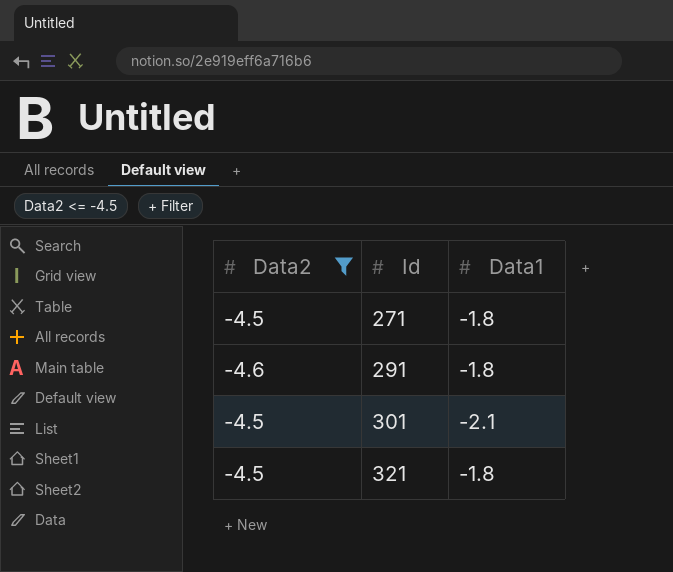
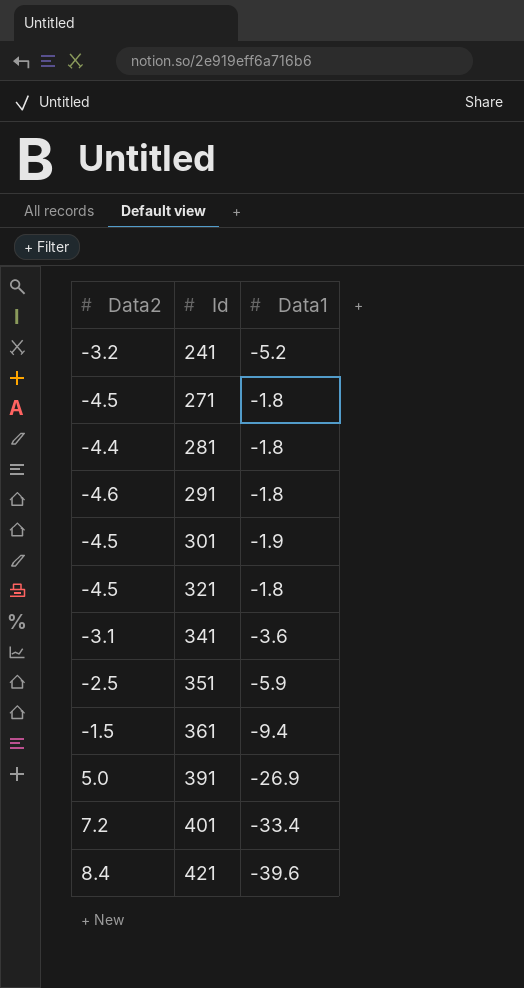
filter: Data2 <= -4.5 -> none
301 | Data1: -2.1 -> -1.9

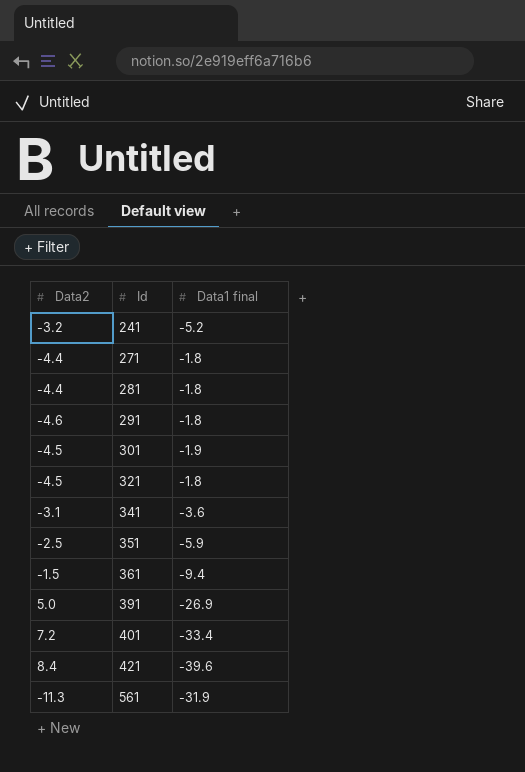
column name: Data1 -> Data1 final
271 | Data2: -4.5 -> -4.4
row 561: none -> -11.3 | -31.9

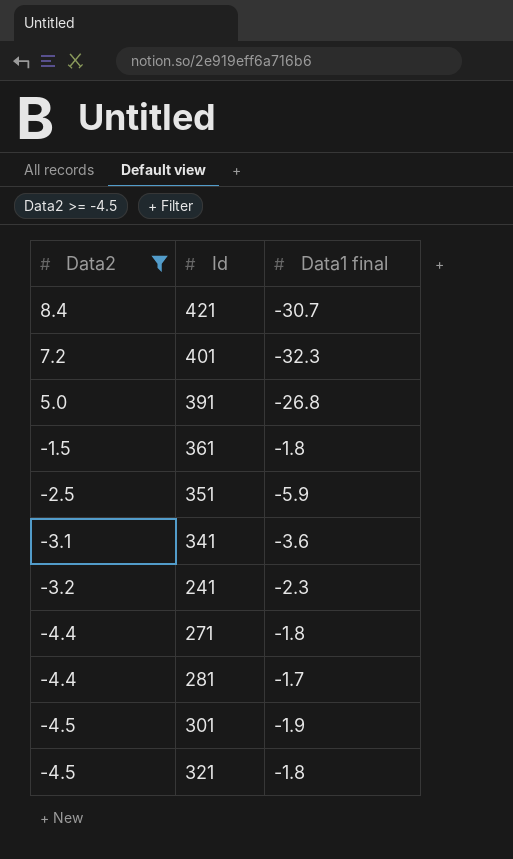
filter: none -> Data2 >= -4.5
row order: Id ascending -> Data2 descending
421 | Data1 final: -39.6 -> -30.7
401 | Data1 final: -33.4 -> -32.3
391 | Data1 final: -26.9 -> -26.8
361 | Data1 final: -9.4 -> -1.8
241 | Data1 final: -5.2 -> -2.3
281 | Data1 final: -1.8 -> -1.7

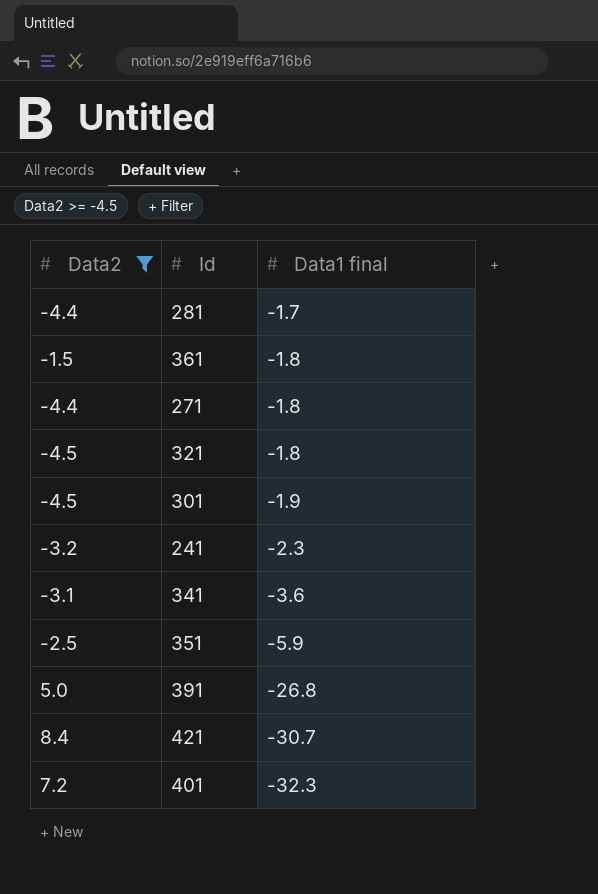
row order: Data2 descending -> Data1 final descending

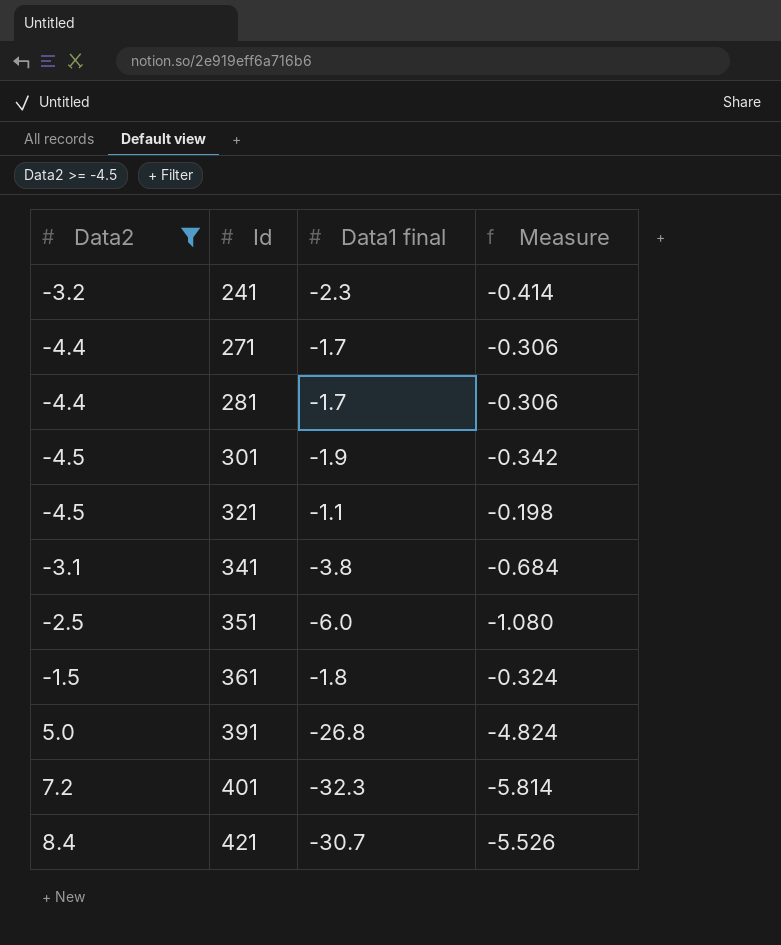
row order: Data1 final descending -> Id ascending
column Measure | formula: none -> [Data1 final] * 0.18
271 | Data1 final: -1.8 -> -1.7
321 | Data1 final: -1.8 -> -1.1
341 | Data1 final: -3.6 -> -3.8
351 | Data1 final: -5.9 -> -6.0

